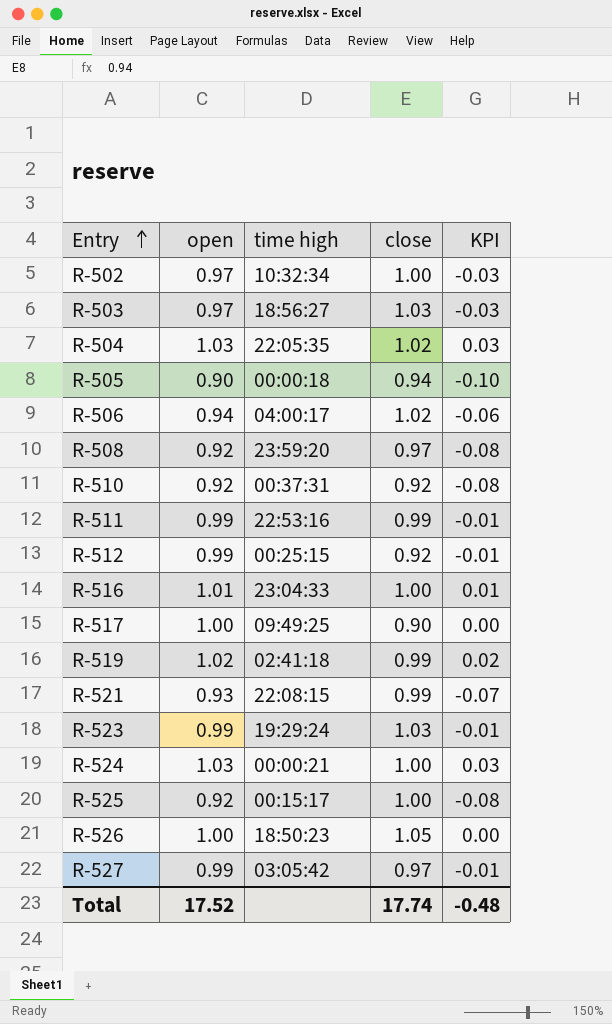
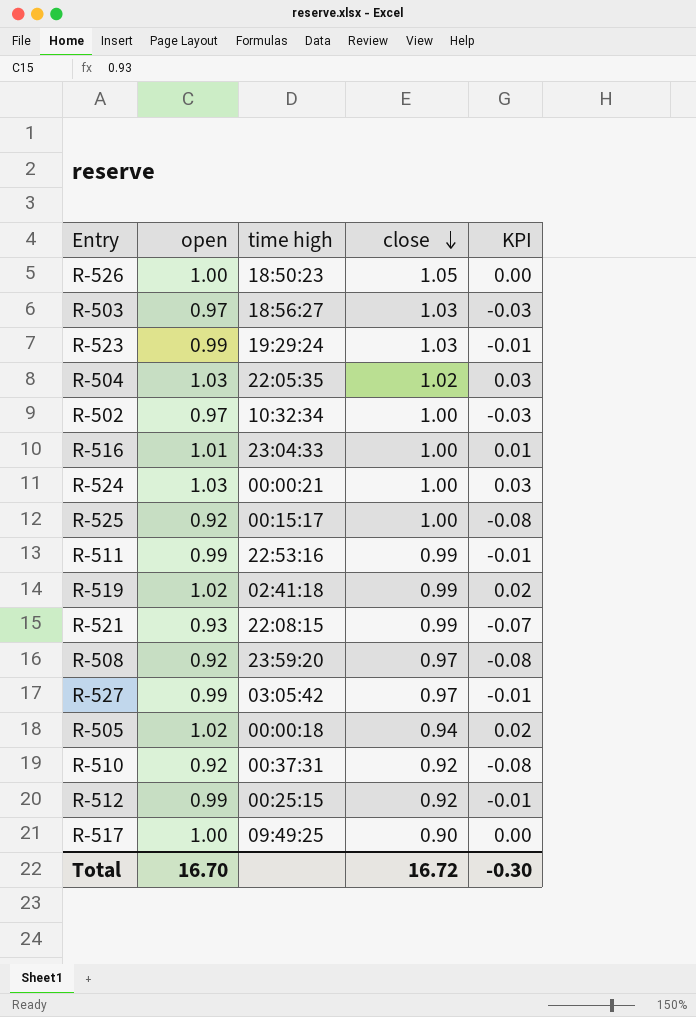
row order: Entry ascending -> close descending
row R-506: 0.94 | 04:00:17 | 1.02 | -0.06 -> none
R-505 | open: 0.90 -> 1.02
R-505 | KPI: -0.10 -> 0.02
Total | open: 17.52 -> 16.70
Total | close: 17.74 -> 16.72
Total | KPI: -0.48 -> -0.30

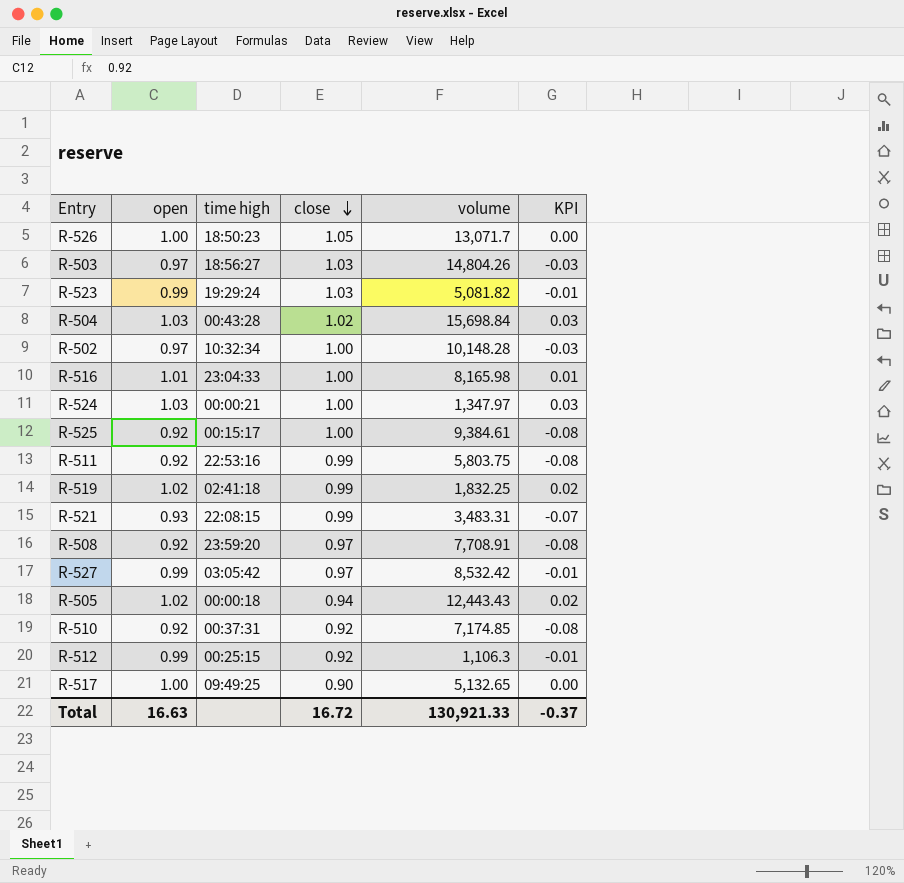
column volume | position: none -> 5
R-504 | time high: 22:05:35 -> 00:43:28
R-511 | open: 0.99 -> 0.92
R-511 | KPI: -0.01 -> -0.08
Total | open: 16.70 -> 16.63
Total | KPI: -0.30 -> -0.37

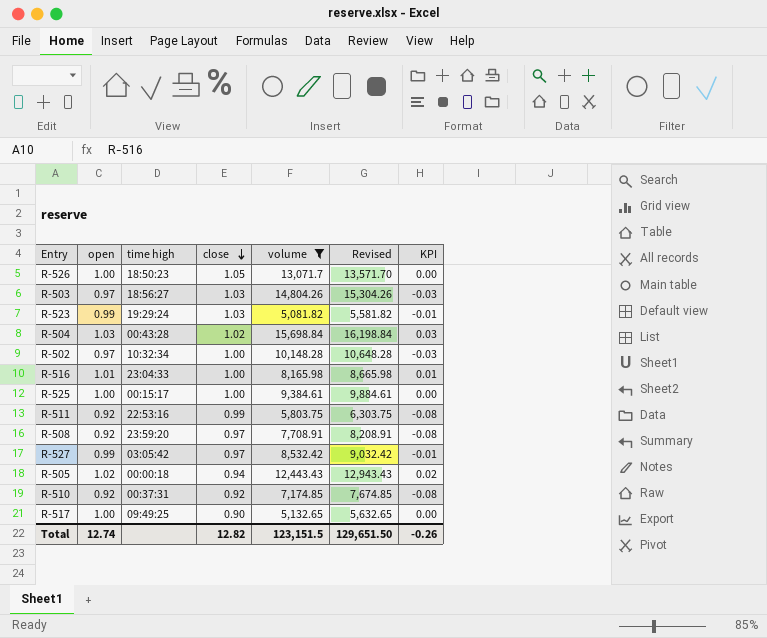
filter: none -> volume >= 5,081.82
column Revised | formula: none -> [volume] + 500
R-525 | open: 0.92 -> 1.00
R-525 | KPI: -0.08 -> 0.00
Total | open: 16.63 -> 12.74
Total | close: 16.72 -> 12.82
Total | volume: 130,921.33 -> 123,151.5
Total | KPI: -0.37 -> -0.26

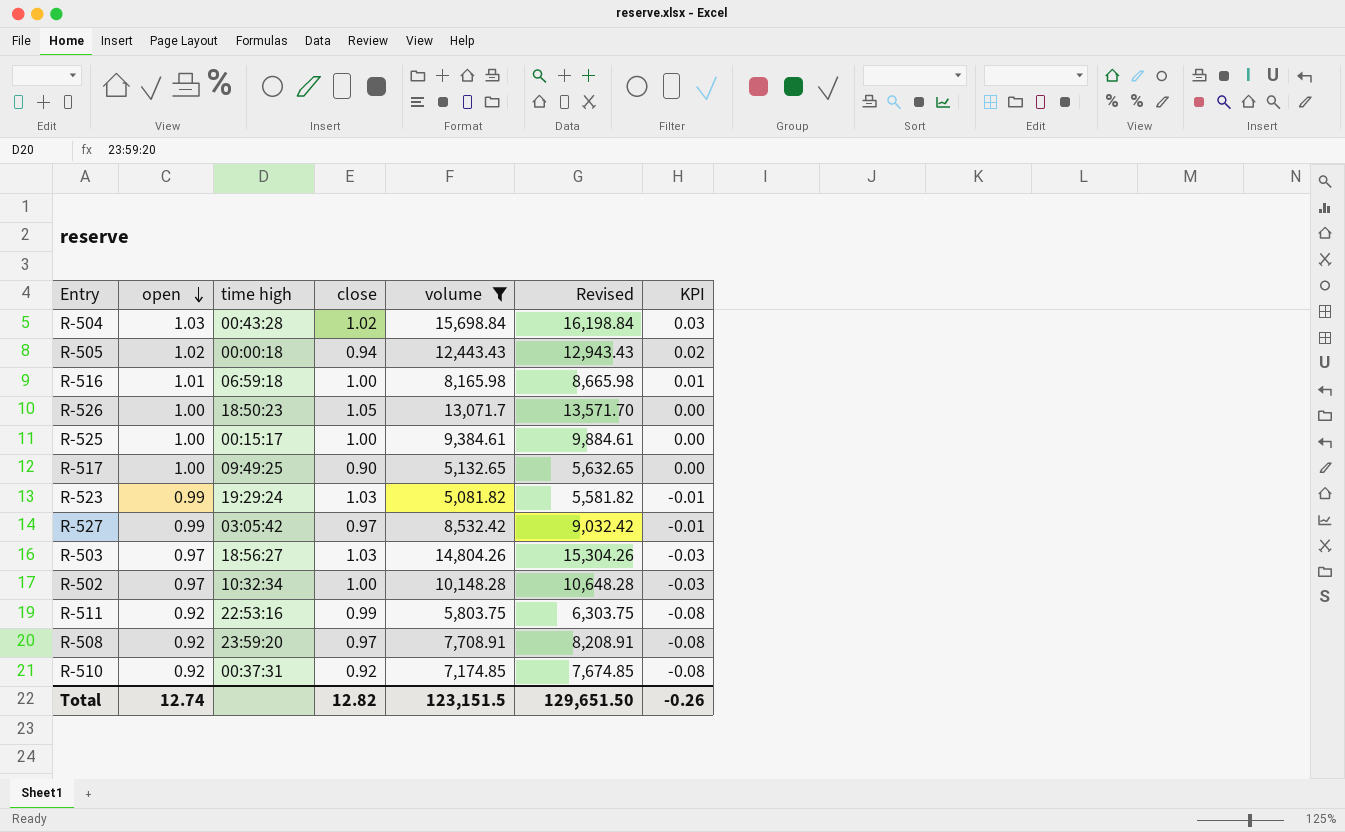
row order: close descending -> open descending
R-516 | time high: 23:04:33 -> 06:59:18

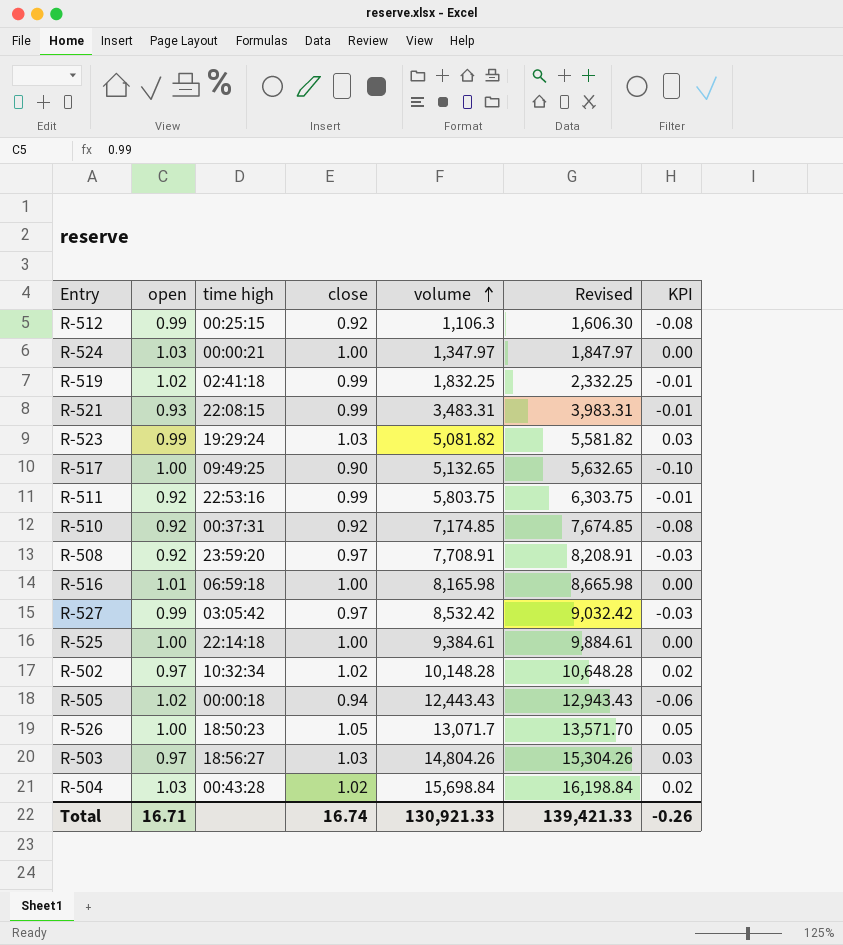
filter: volume >= 5,081.82 -> none
row order: open descending -> volume ascending
column KPI | formula: [open] - 1 -> [close] - 1
R-525 | time high: 00:15:17 -> 22:14:18
R-502 | close: 1.00 -> 1.02
Total | open: 12.74 -> 16.71
Total | close: 12.82 -> 16.74
Total | volume: 123,151.5 -> 130,921.33
Total | Revised: 129,651.50 -> 139,421.33

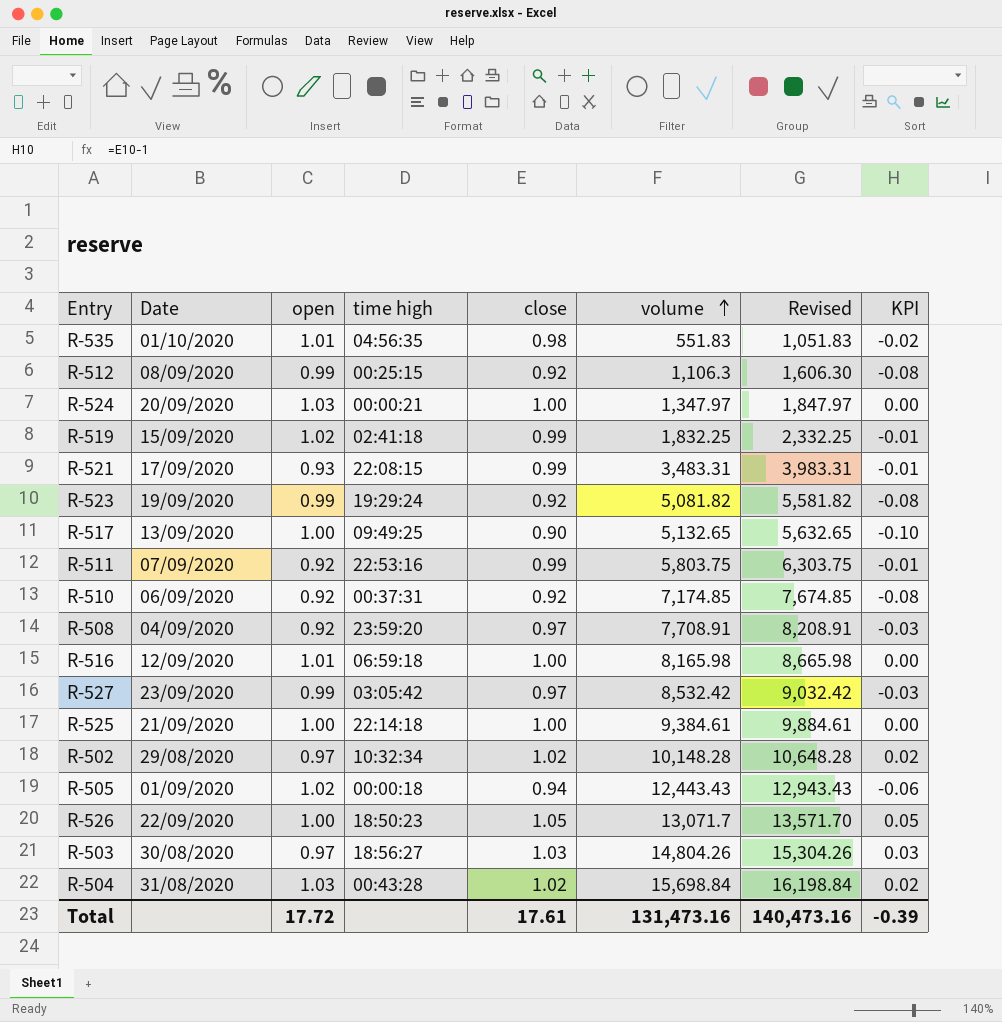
column Date | position: none -> 2
row R-535: none -> 01/10/2020 | 1.01 | 04:56:35 | 0.98 | 551.83 | 1,051.83 | -0.02
R-523 | close: 1.03 -> 0.92
R-523 | KPI: 0.03 -> -0.08
Total | open: 16.71 -> 17.72
Total | close: 16.74 -> 17.61
Total | volume: 130,921.33 -> 131,473.16
Total | Revised: 139,421.33 -> 140,473.16
Total | KPI: -0.26 -> -0.39

